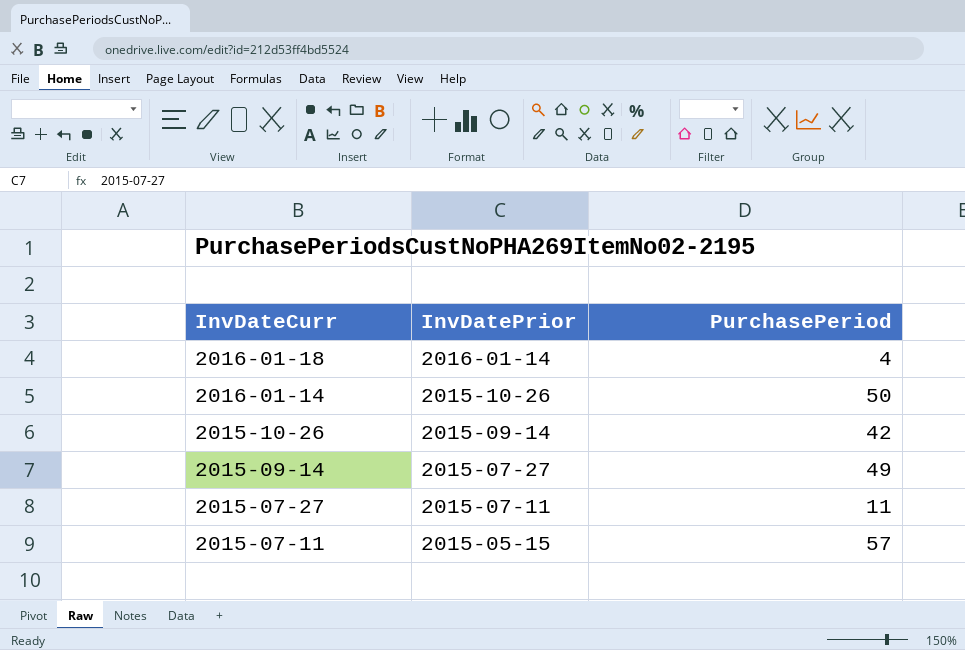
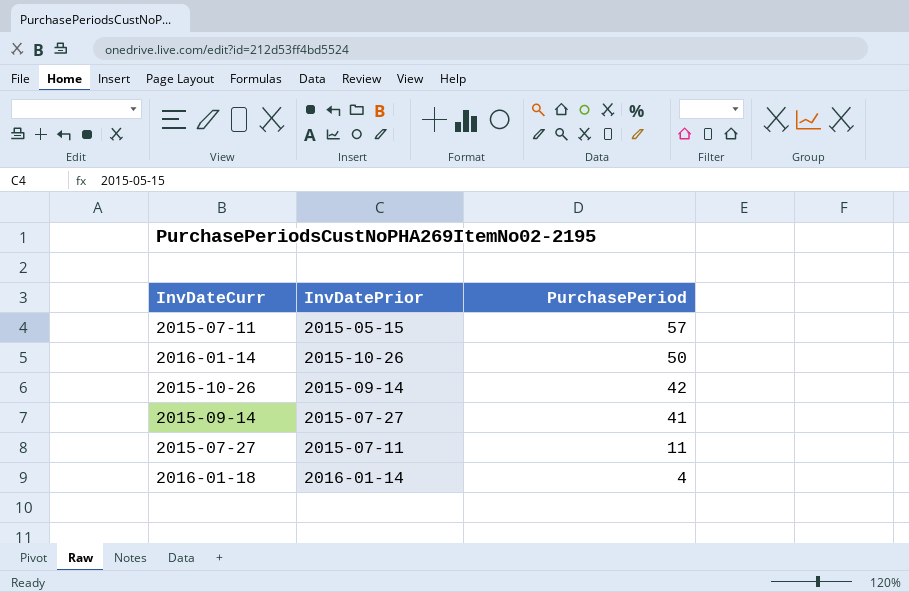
row order: InvDateCurr descending -> PurchasePeriod descending
2015-09-14 | PurchasePeriod: 49 -> 41

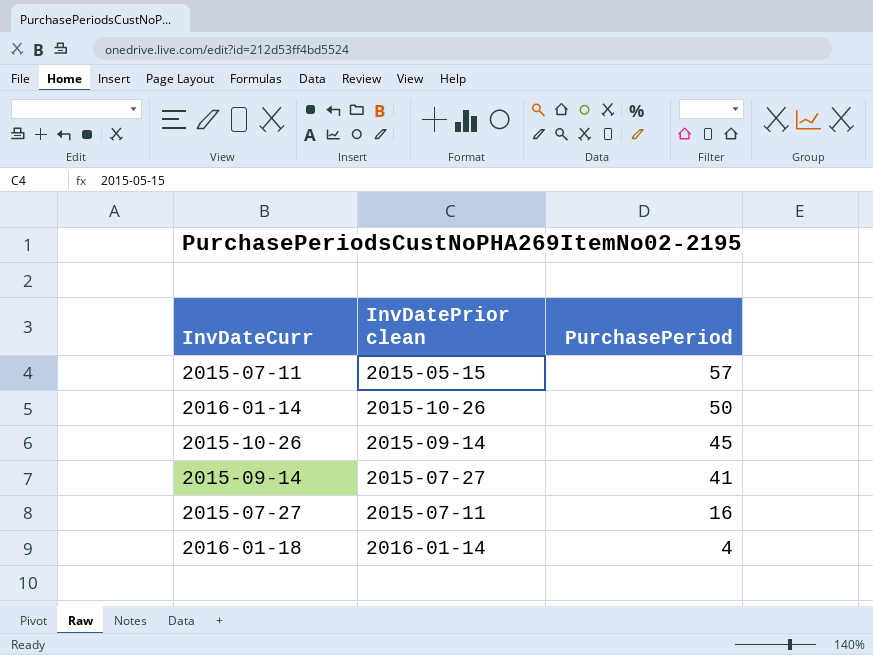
column name: InvDatePrior -> InvDatePrior clean
2015-10-26 | PurchasePeriod: 42 -> 45
2015-07-27 | PurchasePeriod: 11 -> 16

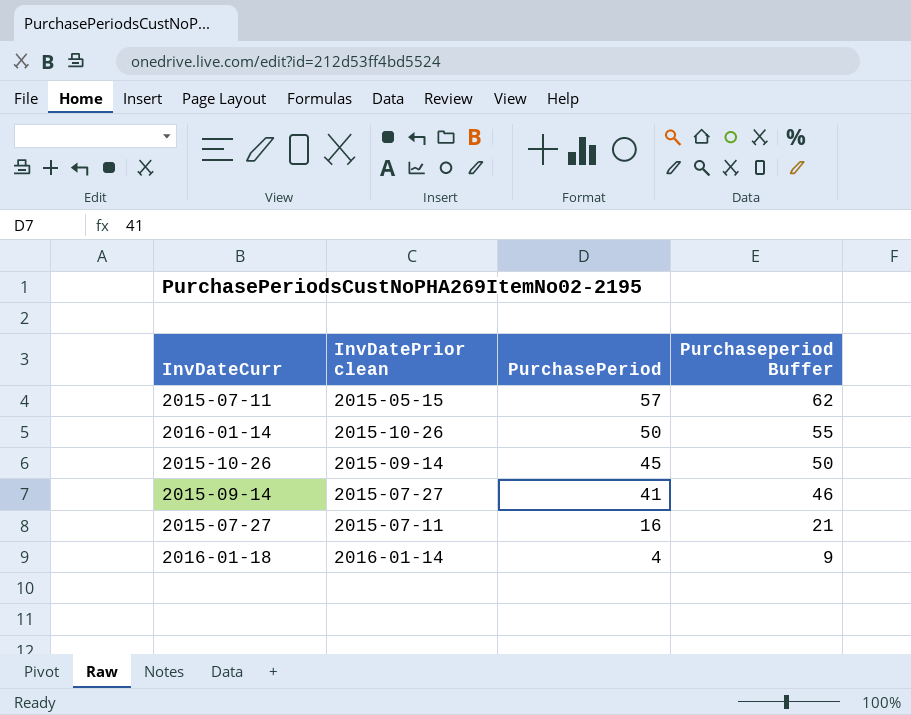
column Purchaseperiod Buffer | formula: none -> [PurchasePeriod] + 5

